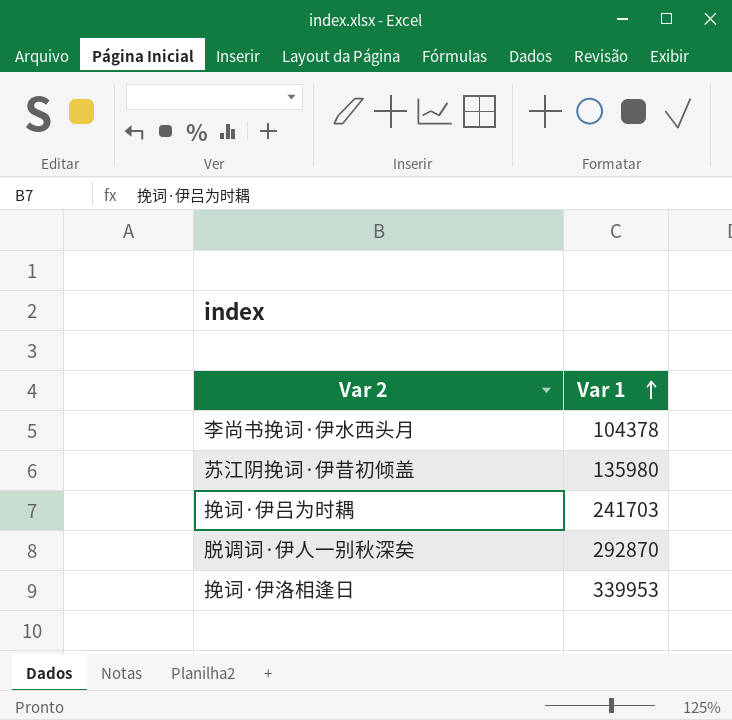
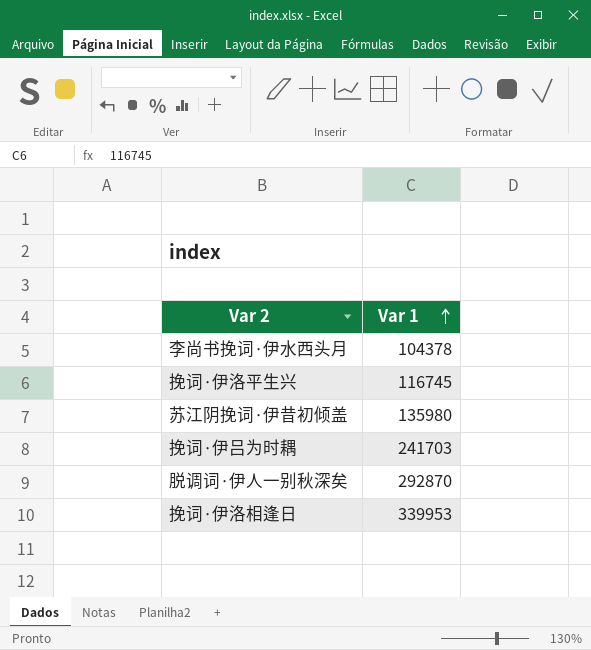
row 挽词·伊洛平生兴: none -> 116745

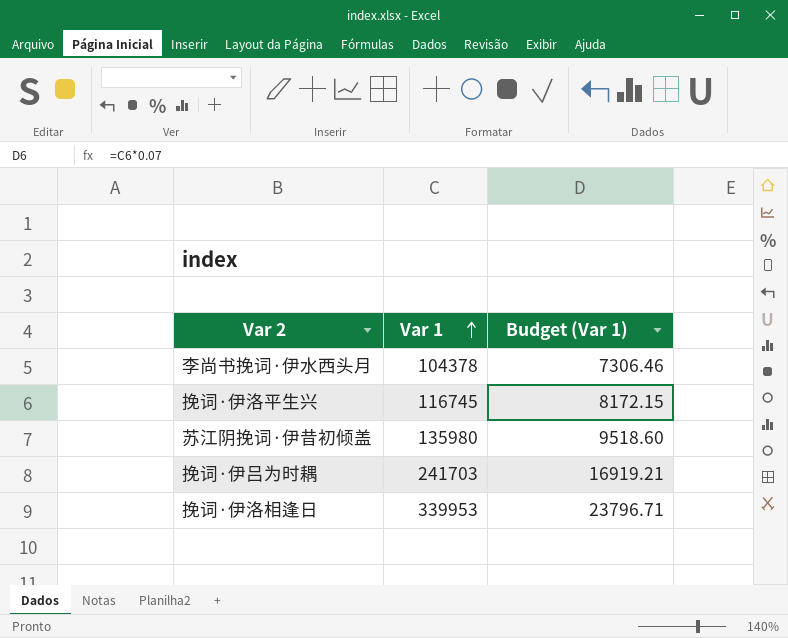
column Budget (Var 1) | formula: none -> [Var 1] * 0.07
row 脱调词·伊人一别秋深矣: 292870 -> none

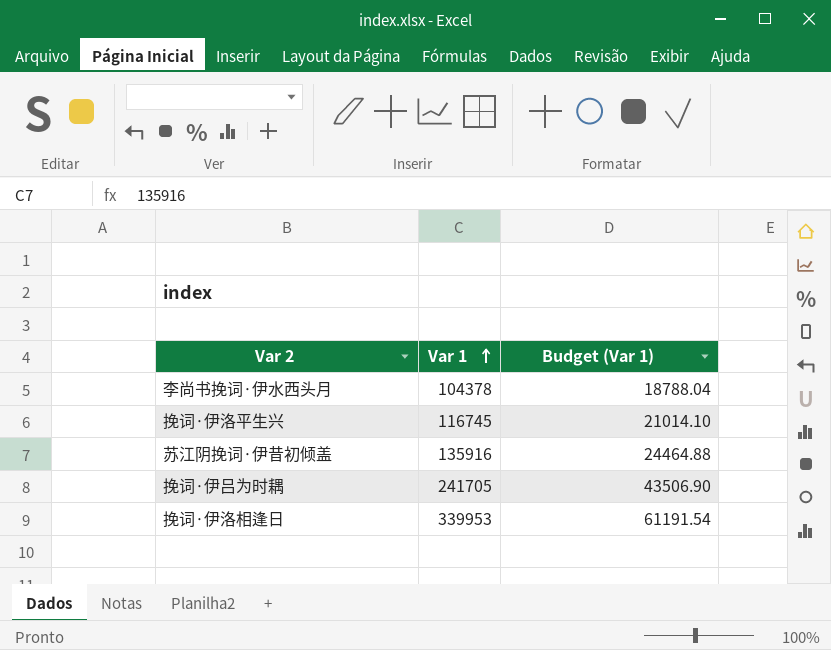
column Budget (Var 1) | formula: [Var 1] * 0.07 -> [Var 1] * 0.18
苏江阴挽词·伊昔初倾盖 | Var 1: 135980 -> 135916
挽词·伊吕为时耦 | Var 1: 241703 -> 241705

